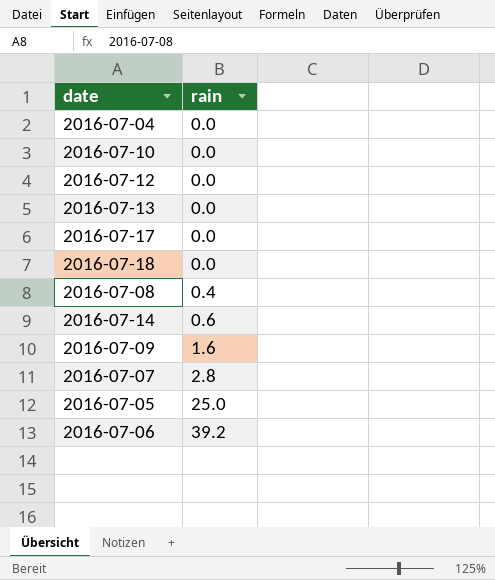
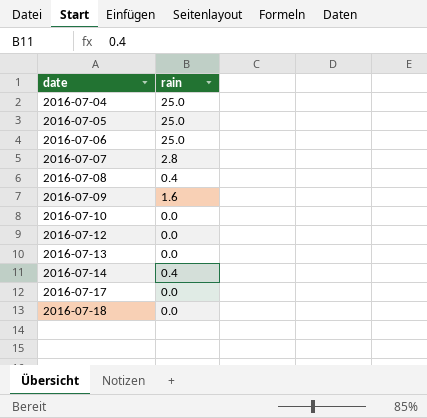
row order: rain ascending -> date ascending
2016-07-04 | rain: 0.0 -> 25.0
2016-07-06 | rain: 39.2 -> 25.0
2016-07-14 | rain: 0.6 -> 0.4

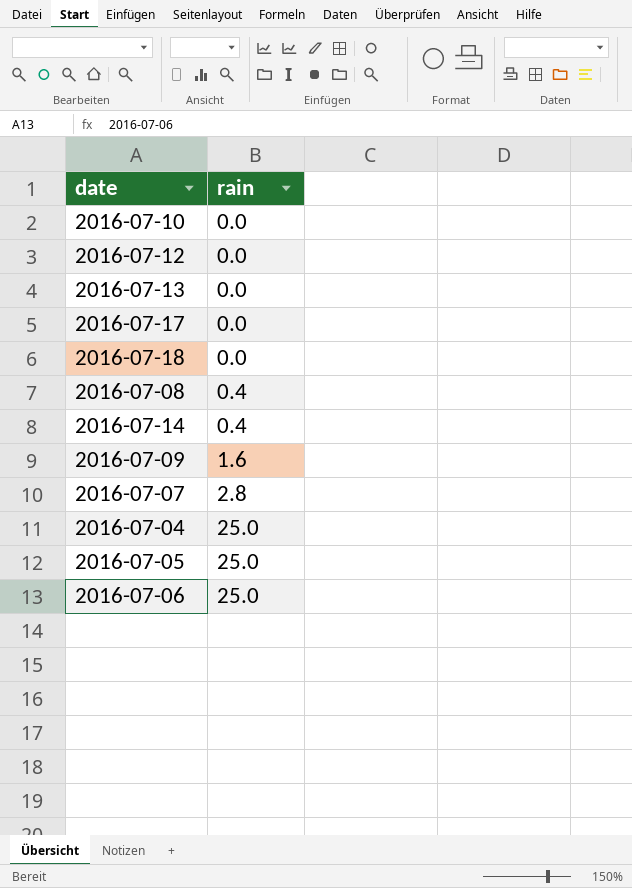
row order: date ascending -> rain ascending

